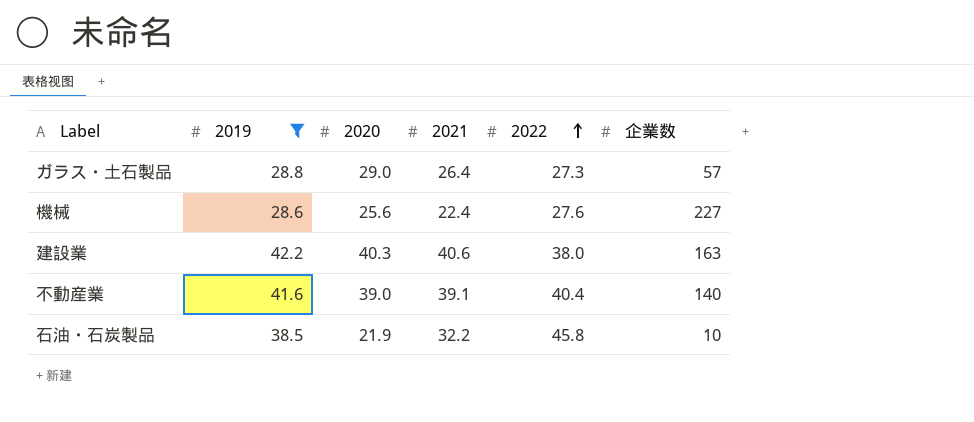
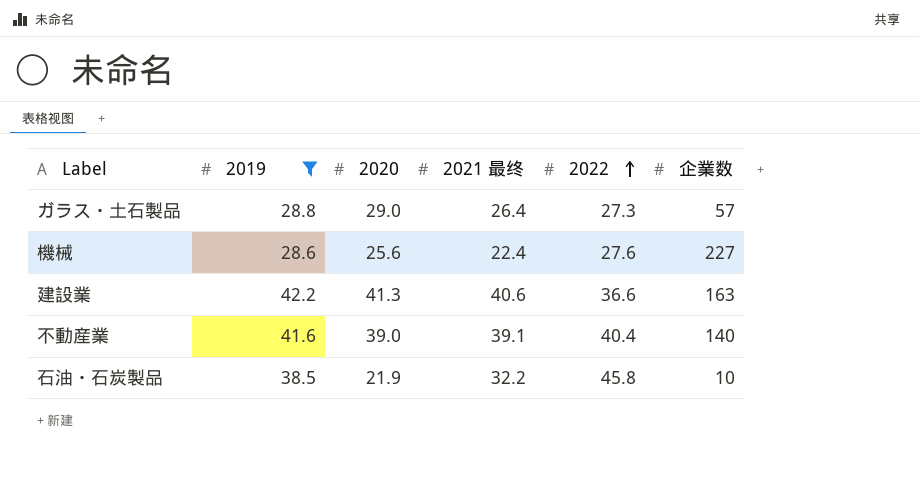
column name: 2021 -> 2021 最终
建設業 | 2020: 40.3 -> 41.3
建設業 | 2022: 38.0 -> 36.6

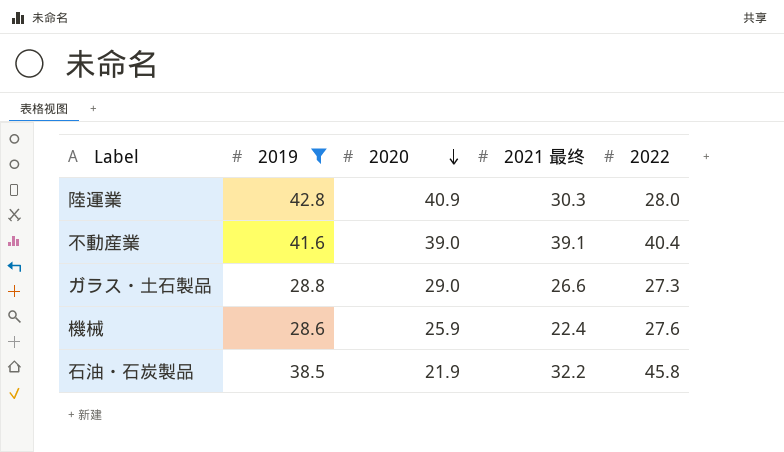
row order: 2022 ascending -> 2020 descending
column 企業数 | position: 6 -> none
row 建設業: 42.2 | 41.3 | 40.6 | 36.6 | 163 -> none
row 陸運業: none -> 42.8 | 40.9 | 30.3 | 28.0
ガラス・土石製品 | 2021 最终: 26.4 -> 26.6
機械 | 2020: 25.6 -> 25.9

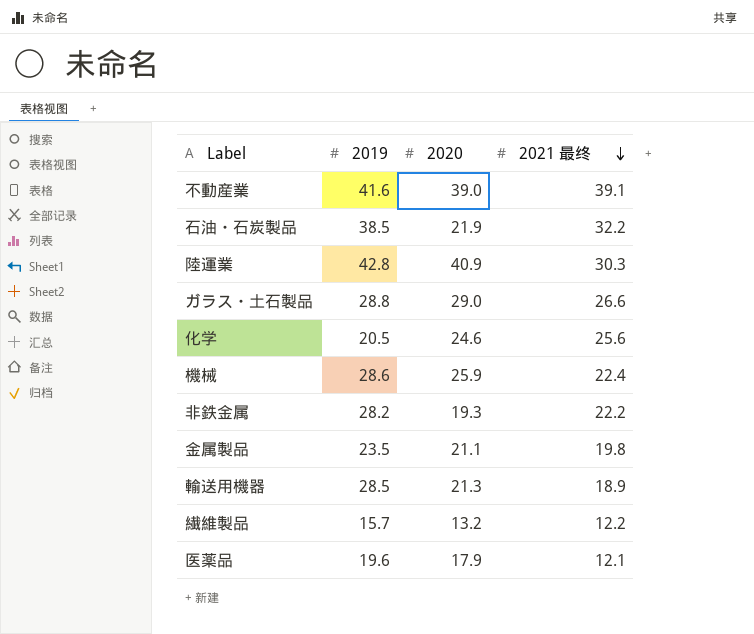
filter: 2019 >= 28.6 -> none
row order: 2020 descending -> 2021 最终 descending
column 2022 | position: 5 -> none

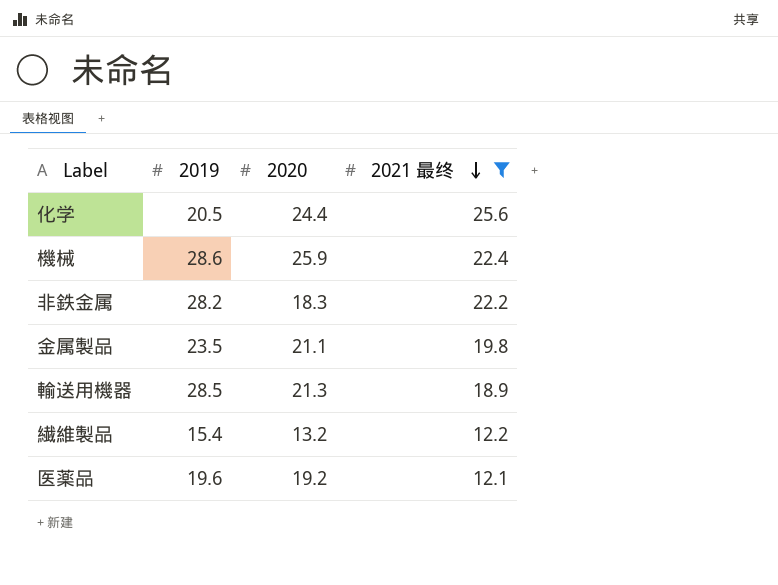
filter: none -> 2021 最终 <= 25.6
化学 | 2020: 24.6 -> 24.4
非鉄金属 | 2020: 19.3 -> 18.3
繊維製品 | 2019: 15.7 -> 15.4
医薬品 | 2020: 17.9 -> 19.2

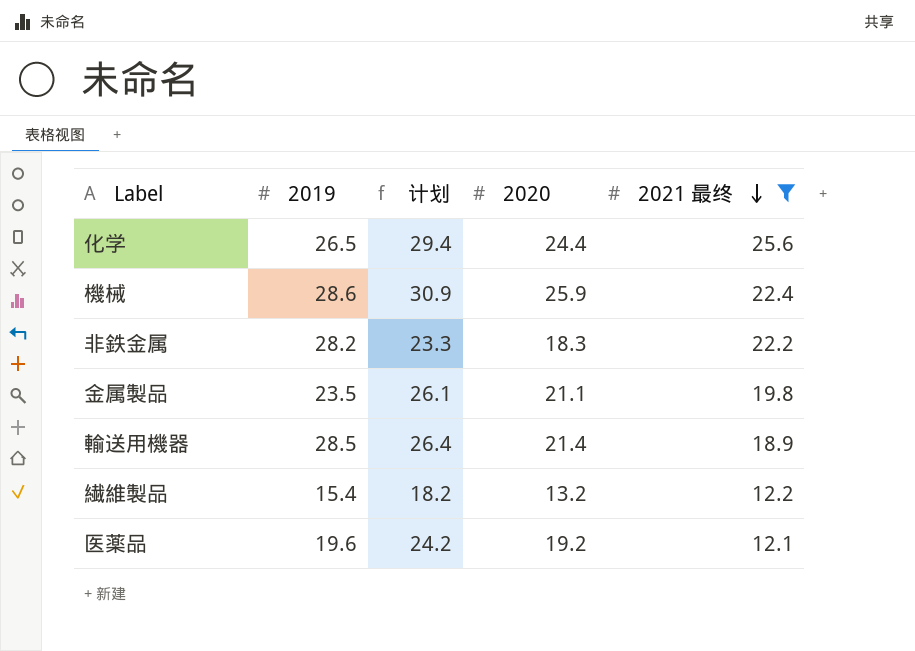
column 计划 | formula: none -> [2020] + 5
化学 | 2019: 20.5 -> 26.5
輸送用機器 | 2020: 21.3 -> 21.4

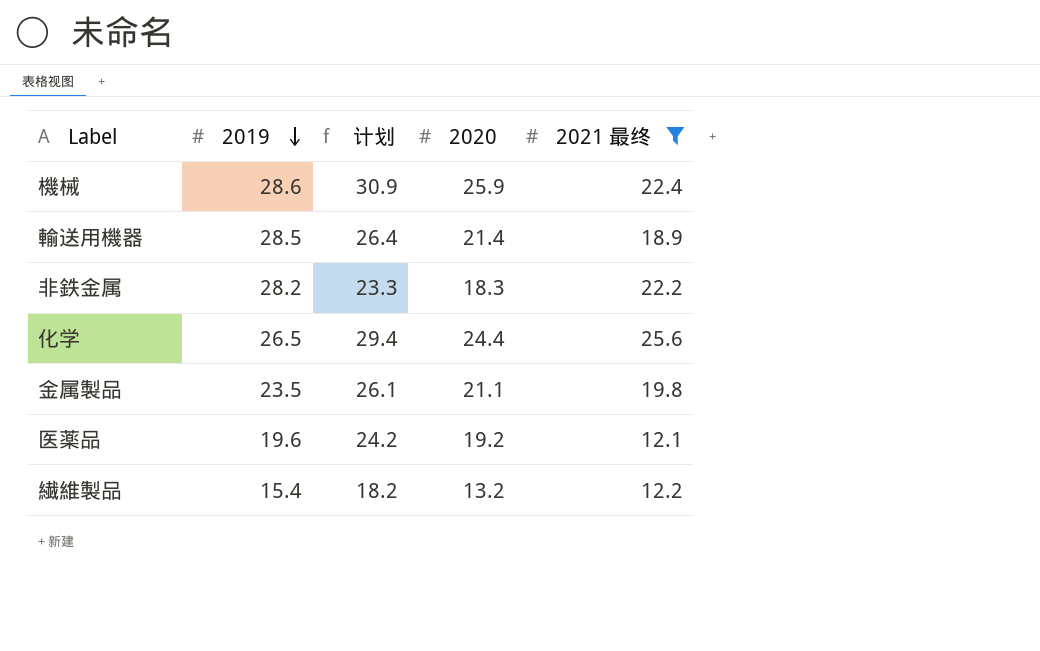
row order: 2021 最终 descending -> 2019 descending

